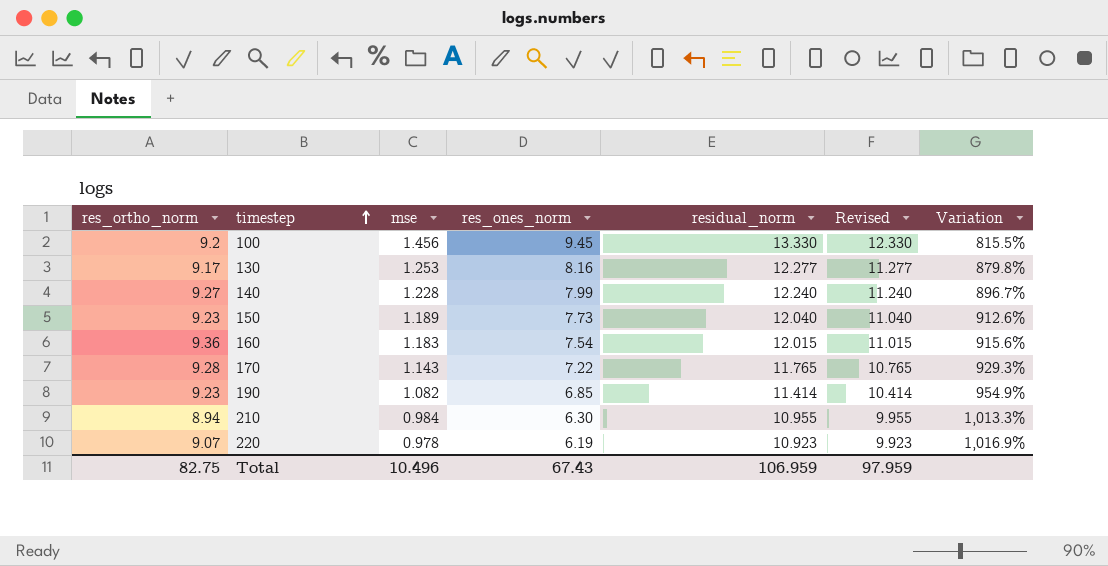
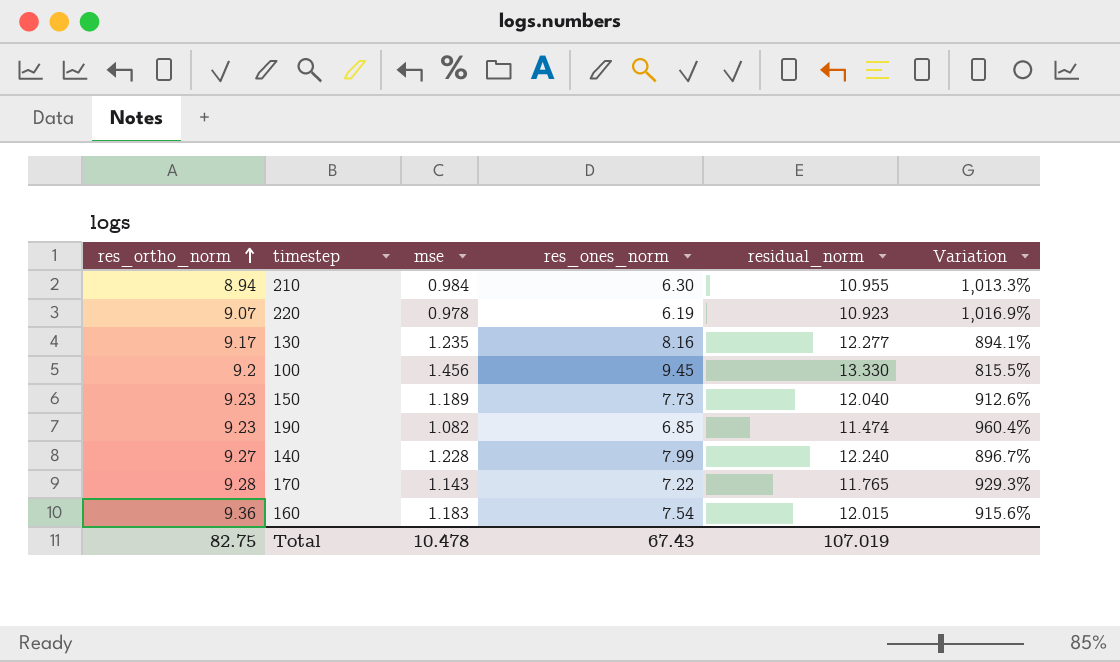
row order: timestep ascending -> res_ortho_norm ascending
column Revised | formula: [residual_norm] - 1 -> none
130 | mse: 1.253 -> 1.235
130 | Variation: 879.8% -> 894.1%
190 | residual_norm: 11.414 -> 11.474
190 | Variation: 954.9% -> 960.4%
Total | mse: 10.496 -> 10.478
Total | residual_norm: 106.959 -> 107.019

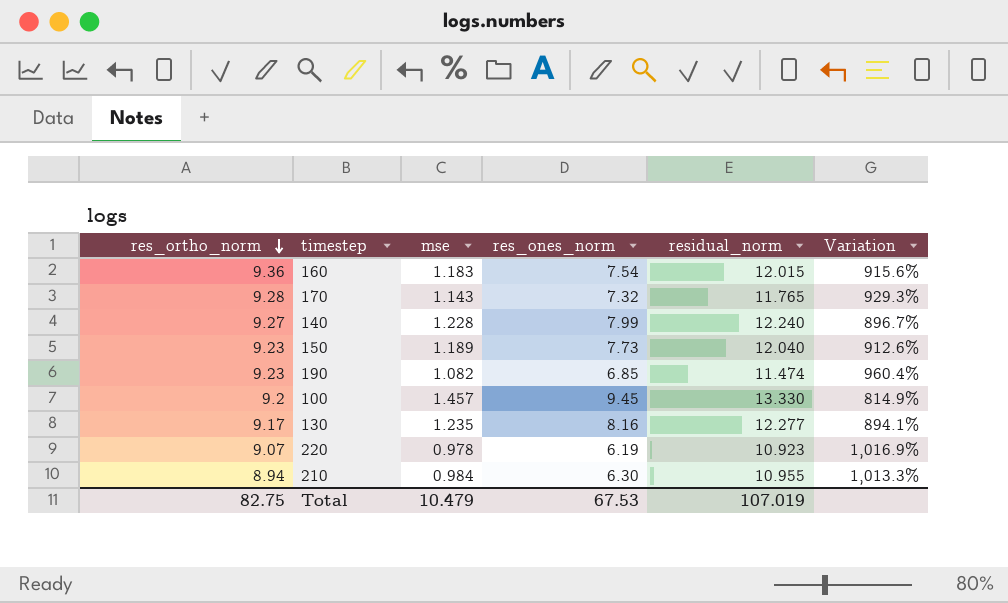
row order: res_ortho_norm ascending -> res_ortho_norm descending
170 | res_ones_norm: 7.22 -> 7.32
100 | mse: 1.456 -> 1.457
100 | Variation: 815.5% -> 814.9%
Total | mse: 10.478 -> 10.479
Total | res_ones_norm: 67.43 -> 67.53

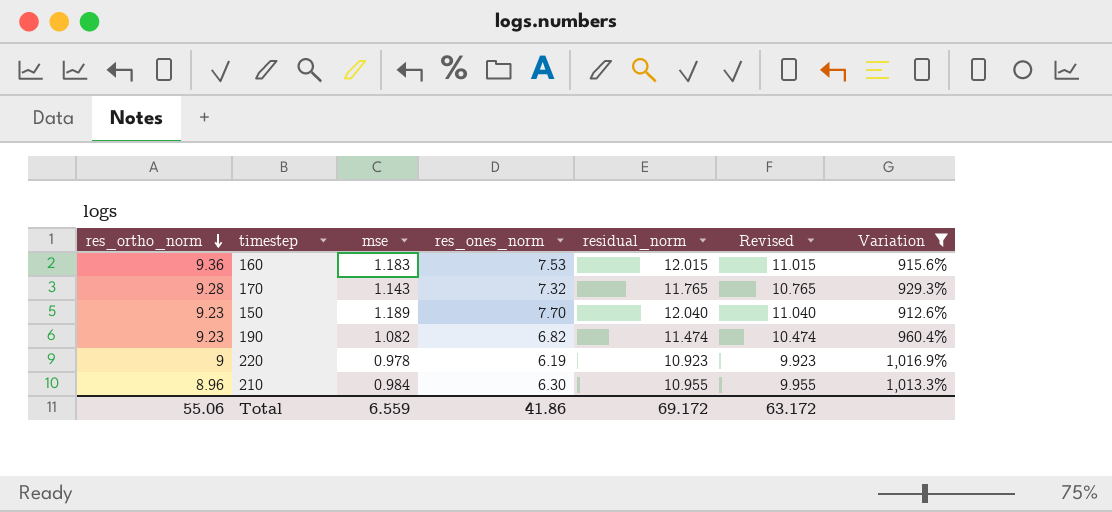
filter: none -> Variation >= 912.6%
column Revised | formula: none -> [residual_norm] - 1
160 | res_ones_norm: 7.54 -> 7.53
150 | res_ones_norm: 7.73 -> 7.70
190 | res_ones_norm: 6.85 -> 6.82
220 | res_ortho_norm: 9.07 -> 9
210 | res_ortho_norm: 8.94 -> 8.96
Total | res_ortho_norm: 82.75 -> 55.06
Total | mse: 10.479 -> 6.559
Total | res_ones_norm: 67.53 -> 41.86
Total | residual_norm: 107.019 -> 69.172

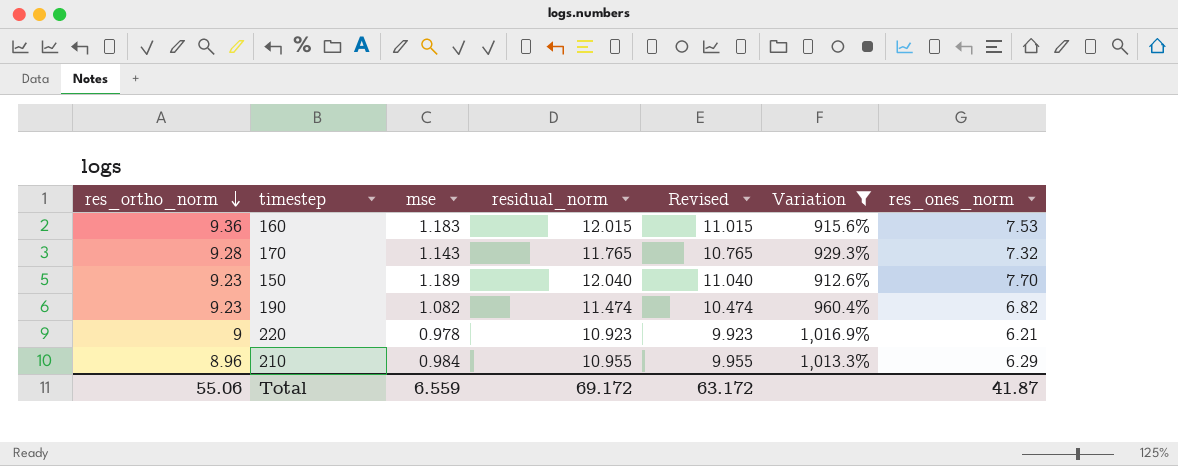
column res_ones_norm | position: 4 -> 7
220 | res_ones_norm: 6.19 -> 6.21
210 | res_ones_norm: 6.30 -> 6.29
Total | res_ones_norm: 41.86 -> 41.87

